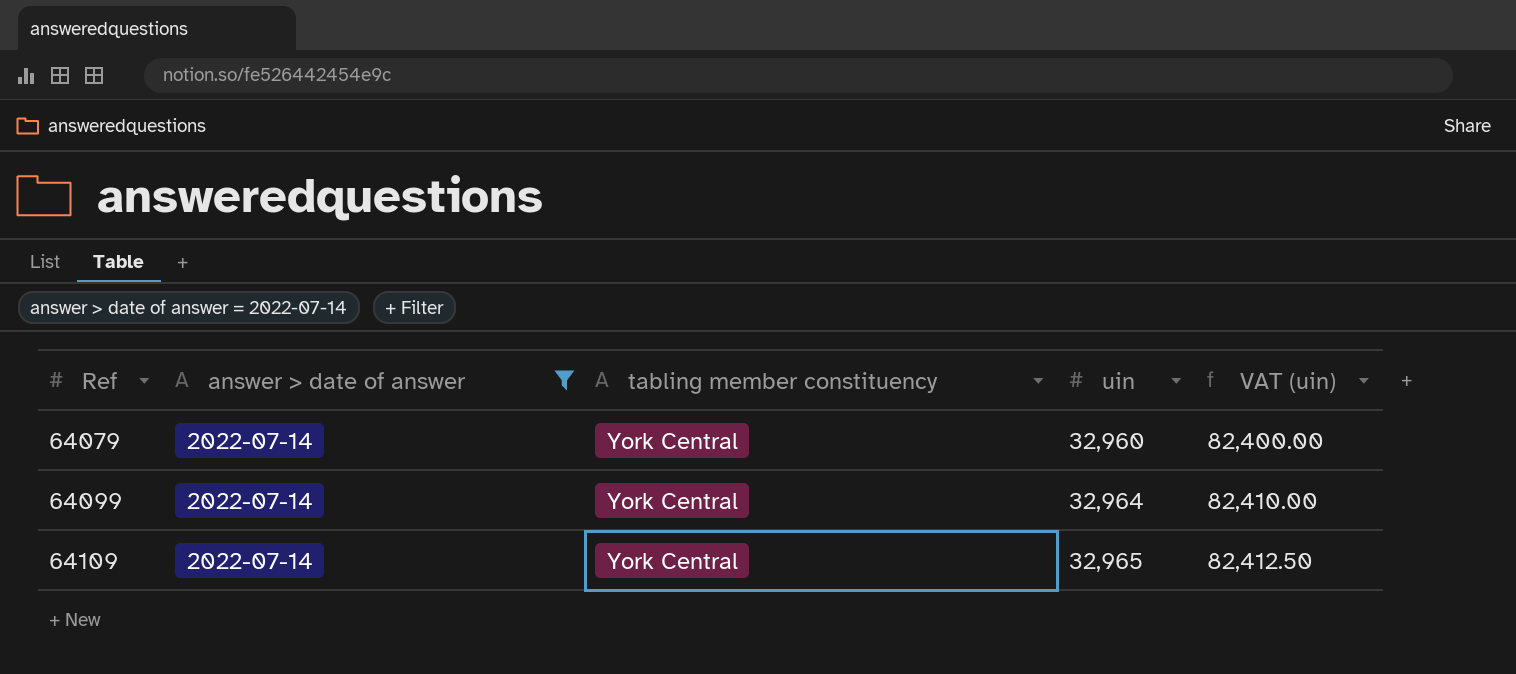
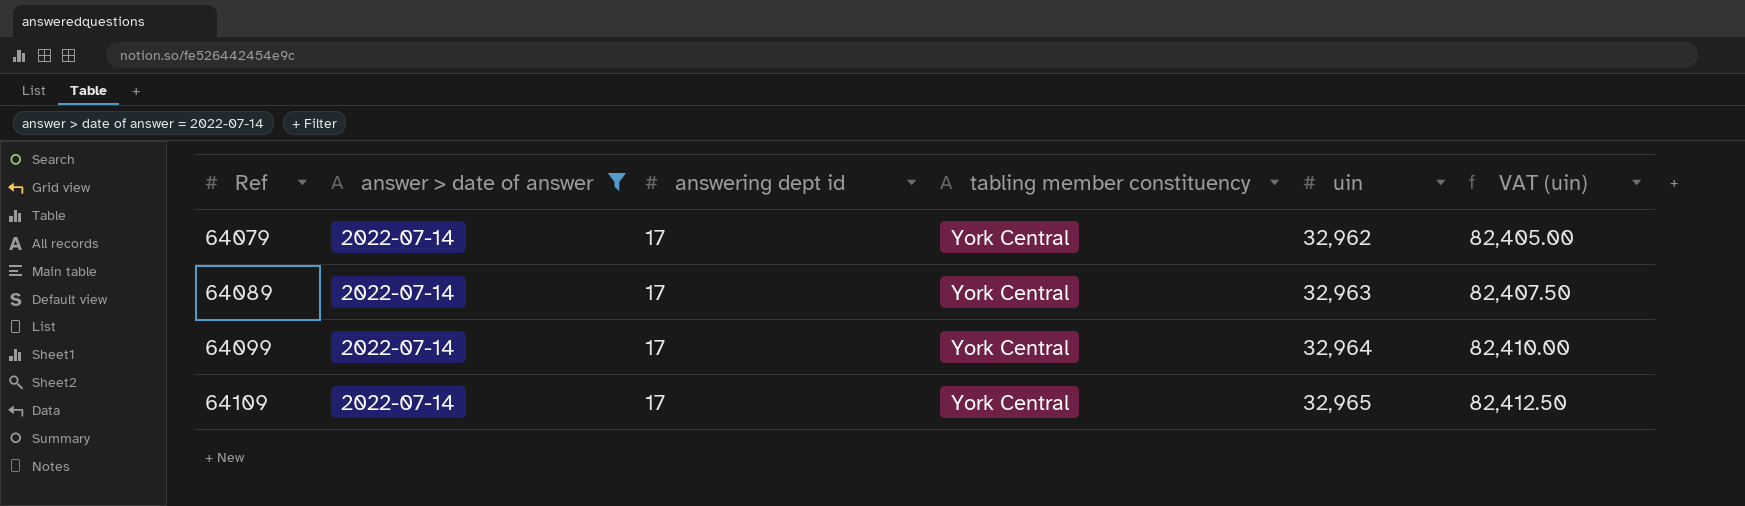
column answering dept id | position: none -> 3
64079 | uin: 32,960 -> 32,962
64079 | VAT (uin): 82,400.00 -> 82,405.00
row 64089: none -> 2022-07-14 | 17 | York Central | 32,963 | 82,407.50

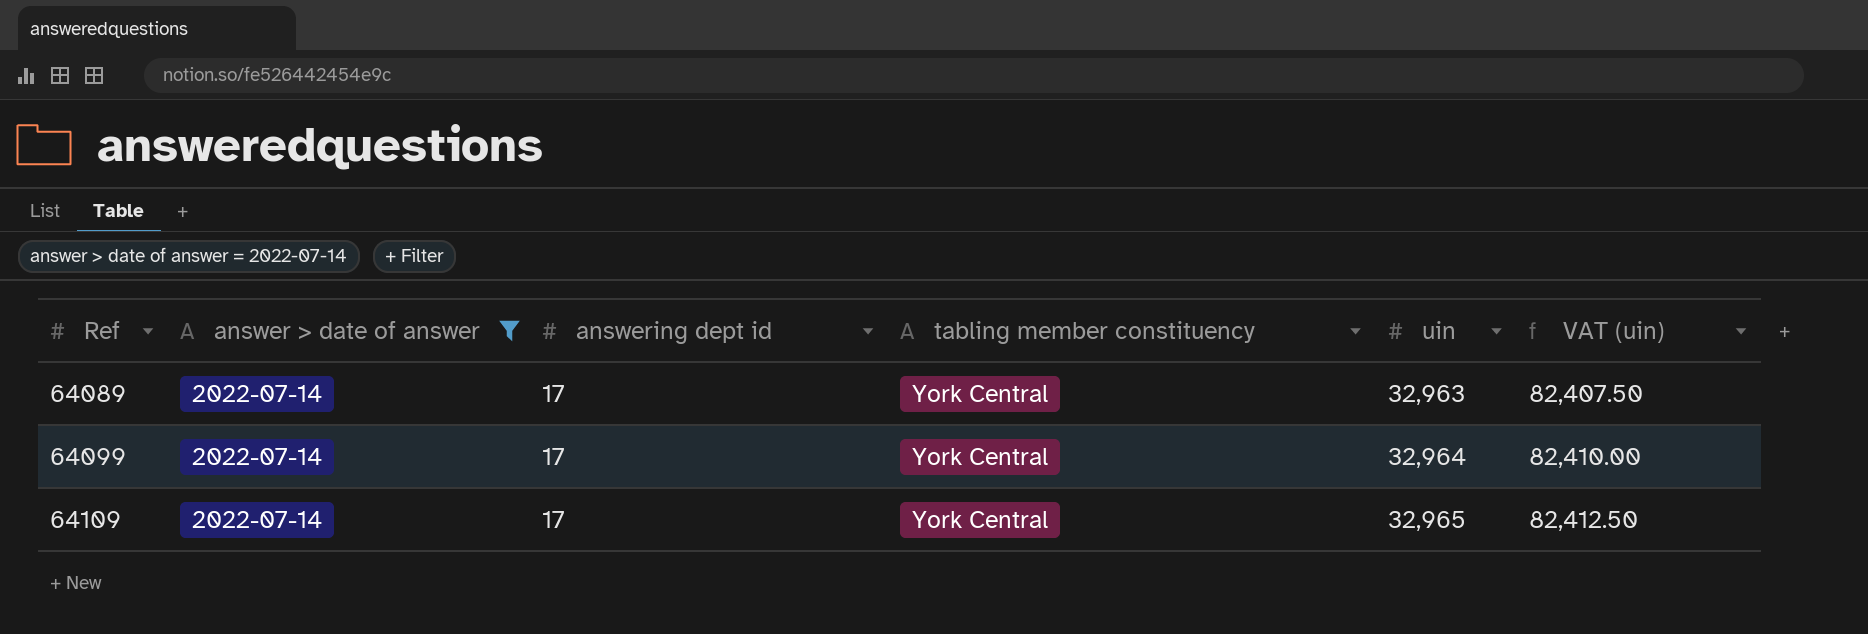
row 64079: 2022-07-14 | 17 | York Central | 32,962 | 82,405.00 -> none

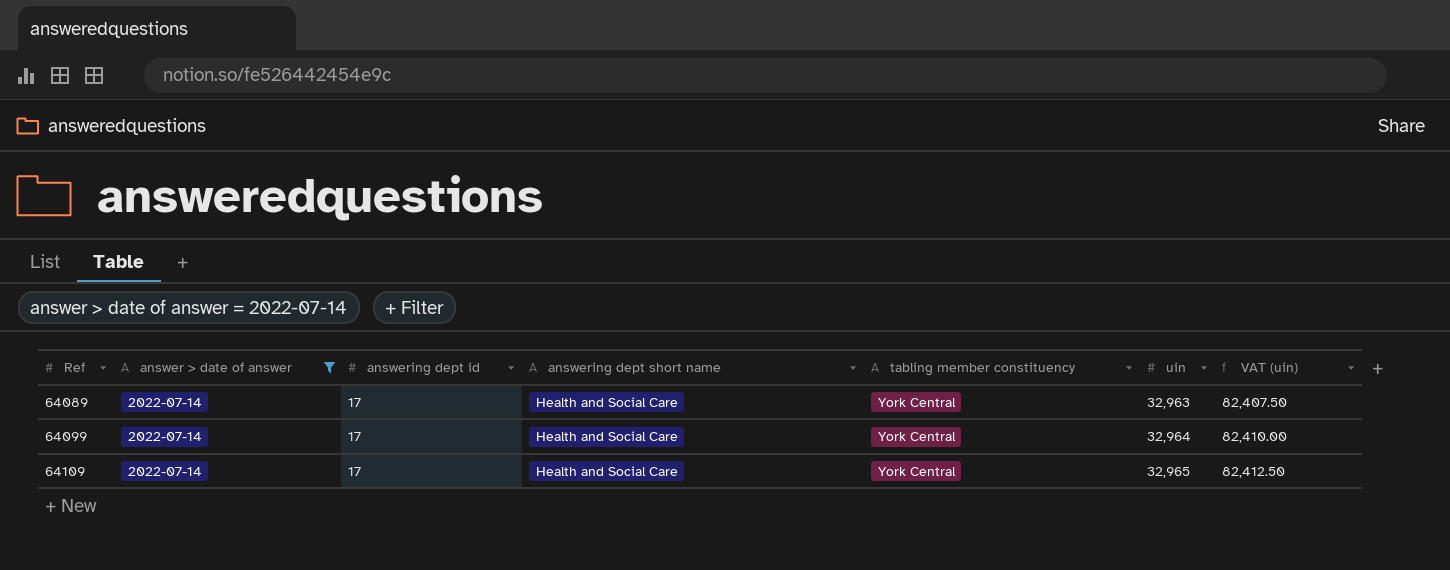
column answering dept short name | position: none -> 4

